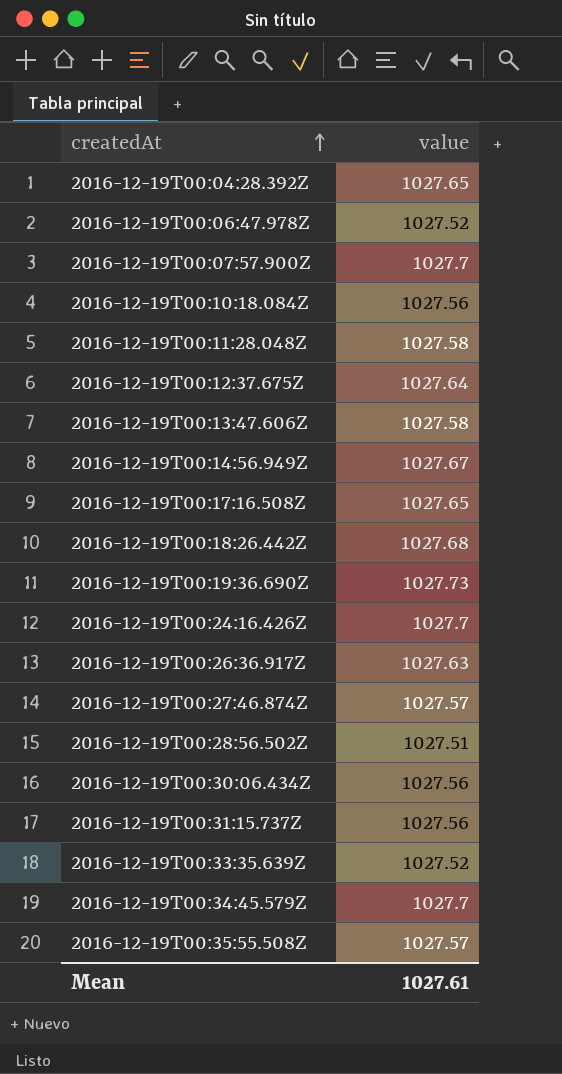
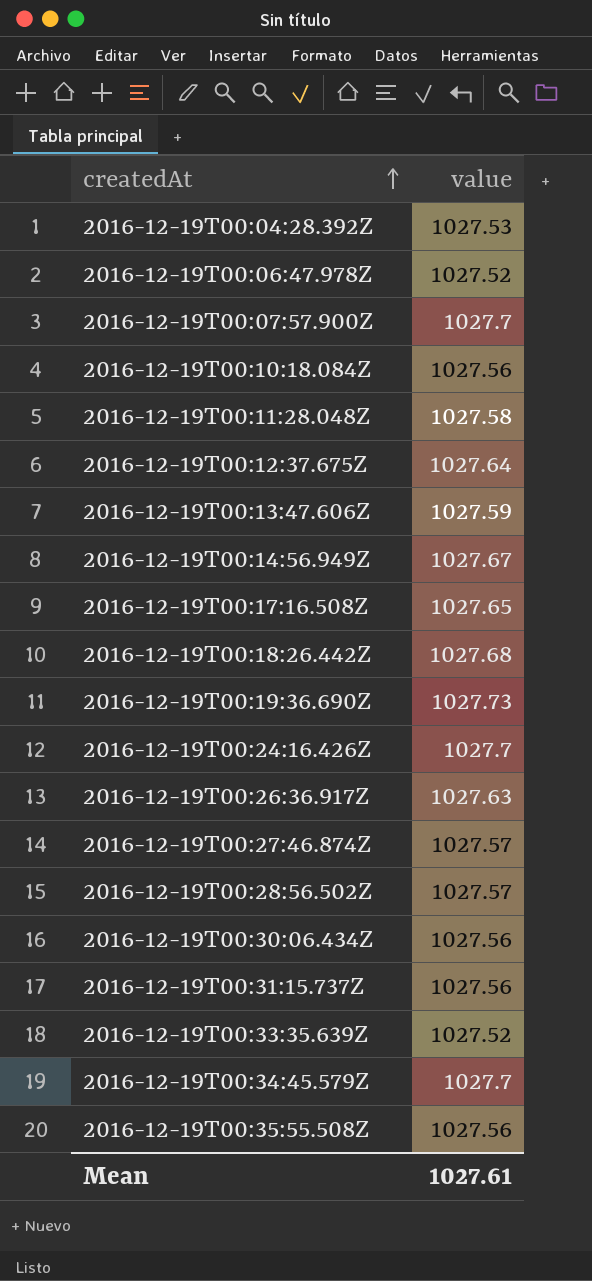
2016-12-19T00:04:28.392Z | value: 1027.65 -> 1027.53
2016-12-19T00:13:47.606Z | value: 1027.58 -> 1027.59
2016-12-19T00:28:56.502Z | value: 1027.51 -> 1027.57
2016-12-19T00:35:55.508Z | value: 1027.57 -> 1027.56

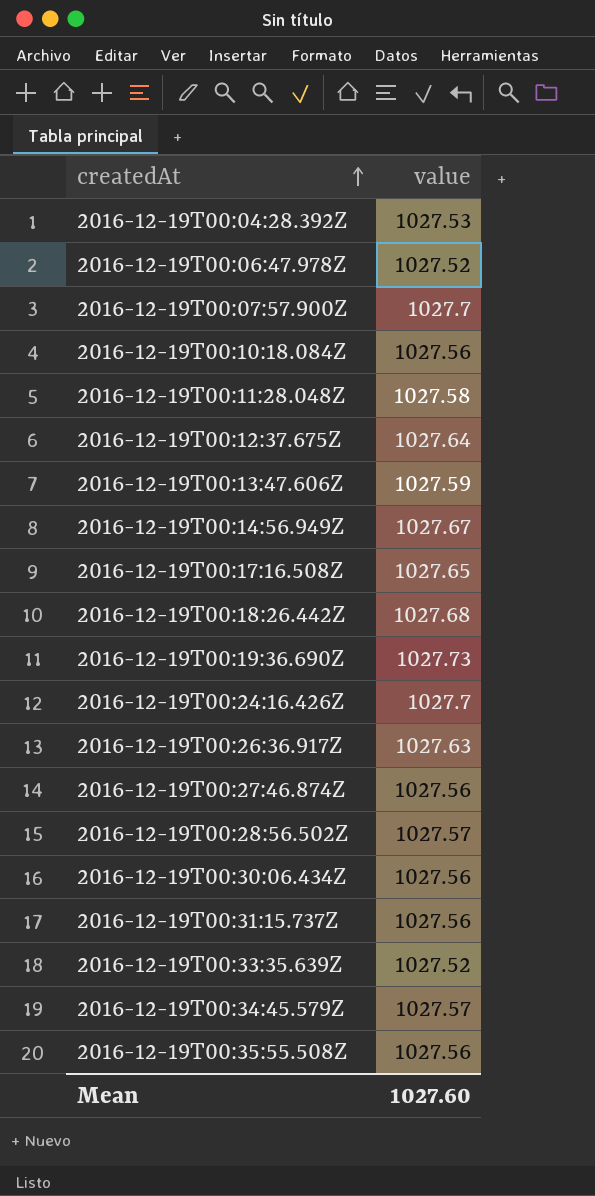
2016-12-19T00:27:46.874Z | value: 1027.57 -> 1027.56
2016-12-19T00:34:45.579Z | value: 1027.7 -> 1027.57
Mean | value: 1027.61 -> 1027.60

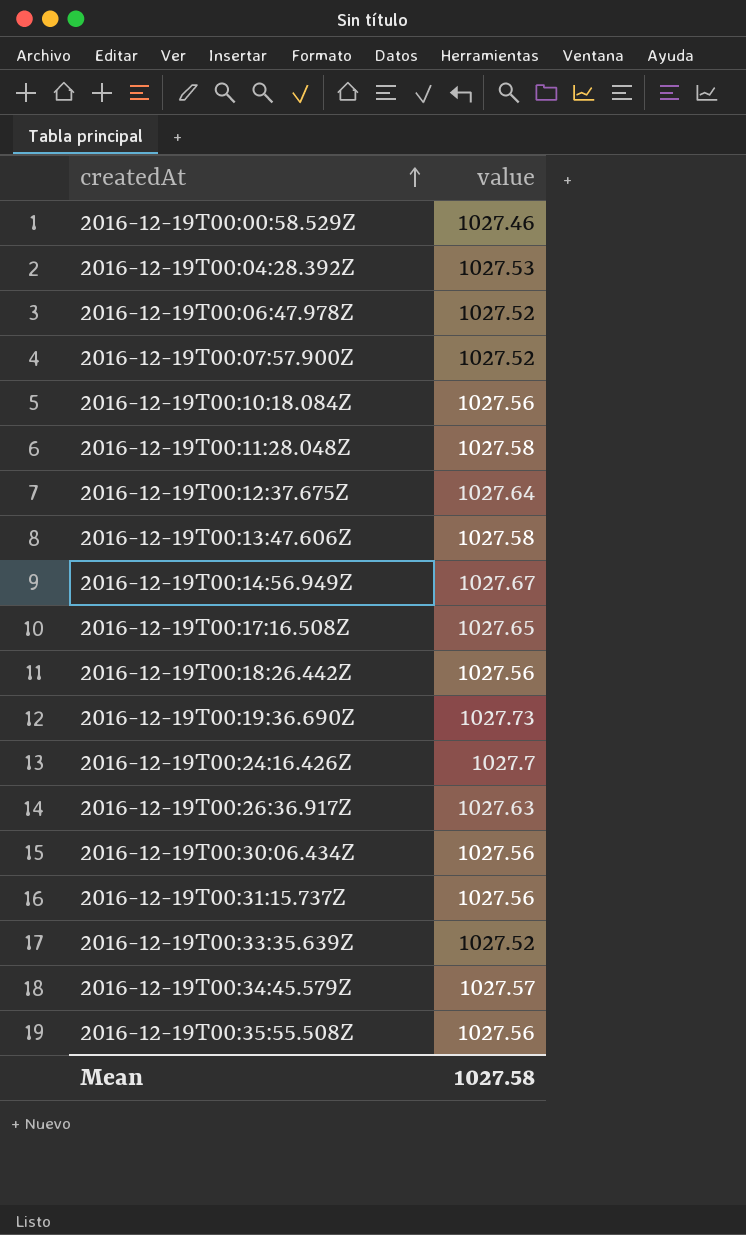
row 2016-12-19T00:27:46.874Z: 1027.56 -> none
row 2016-12-19T00:28:56.502Z: 1027.57 -> none
row 2016-12-19T00:00:58.529Z: none -> 1027.46
2016-12-19T00:07:57.900Z | value: 1027.7 -> 1027.52
2016-12-19T00:13:47.606Z | value: 1027.59 -> 1027.58
2016-12-19T00:18:26.442Z | value: 1027.68 -> 1027.56
Mean | value: 1027.60 -> 1027.58

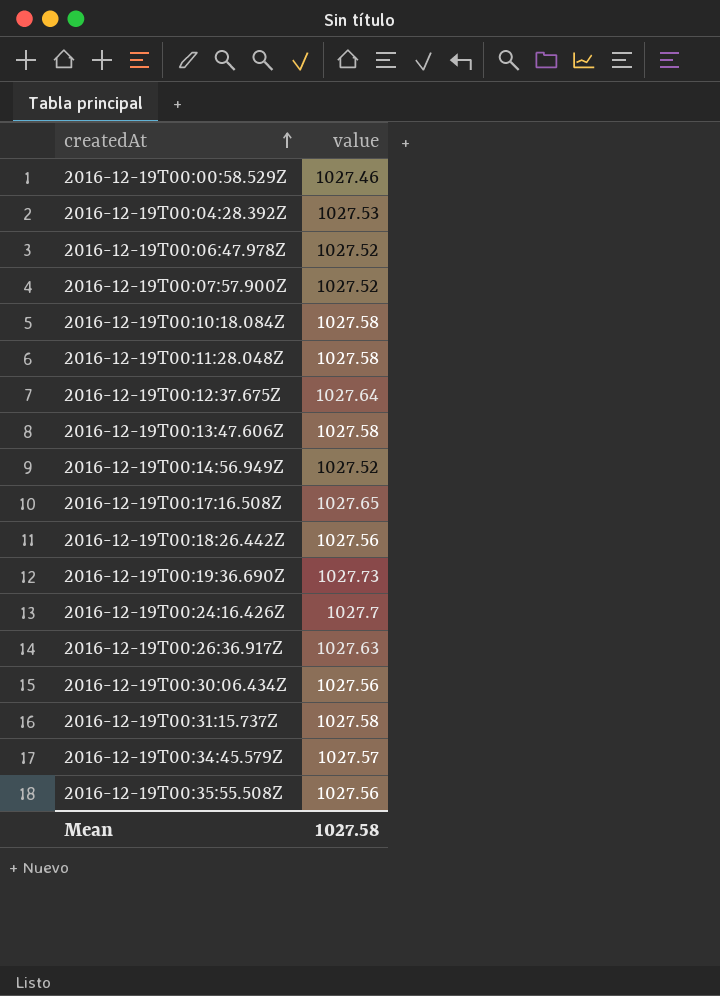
row 2016-12-19T00:33:35.639Z: 1027.52 -> none
2016-12-19T00:10:18.084Z | value: 1027.56 -> 1027.58
2016-12-19T00:14:56.949Z | value: 1027.67 -> 1027.52
2016-12-19T00:31:15.737Z | value: 1027.56 -> 1027.58

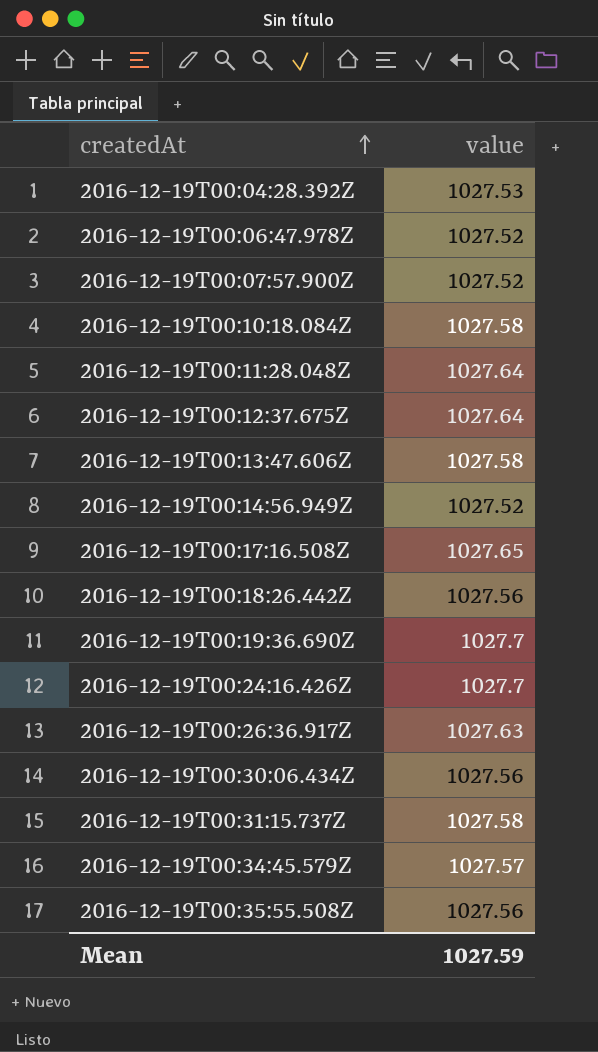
row 2016-12-19T00:00:58.529Z: 1027.46 -> none
2016-12-19T00:11:28.048Z | value: 1027.58 -> 1027.64
2016-12-19T00:19:36.690Z | value: 1027.73 -> 1027.7
Mean | value: 1027.58 -> 1027.59

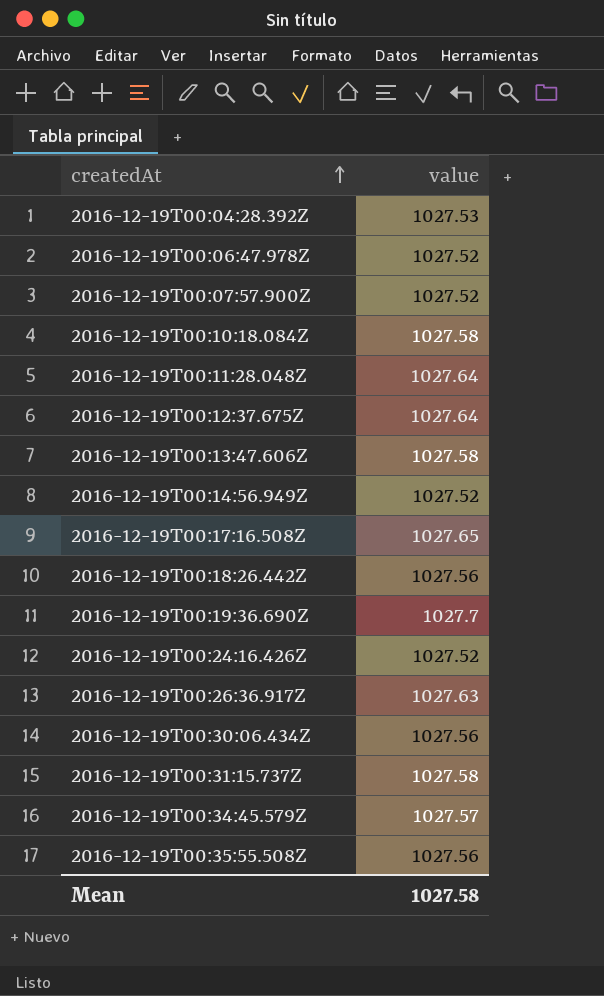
2016-12-19T00:24:16.426Z | value: 1027.7 -> 1027.52
Mean | value: 1027.59 -> 1027.58

